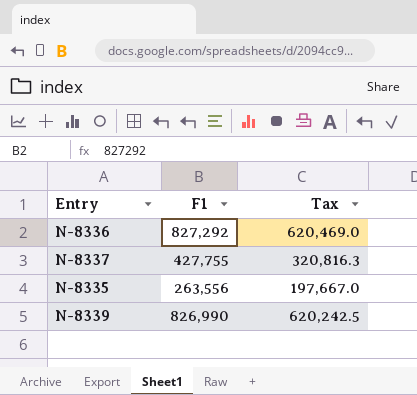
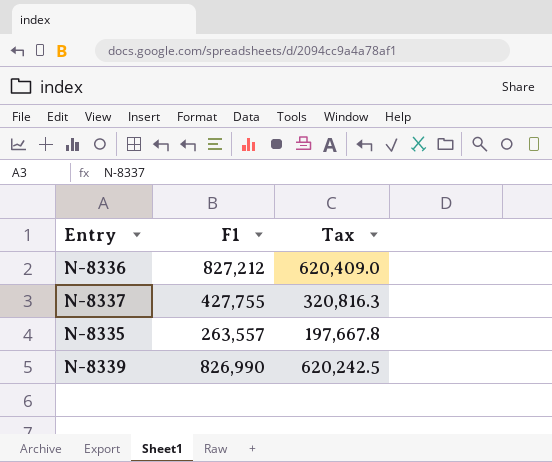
N-8336 | F1: 827,292 -> 827,212
N-8336 | Tax: 620,469.0 -> 620,409.0
N-8335 | F1: 263,556 -> 263,557
N-8335 | Tax: 197,667.0 -> 197,667.8

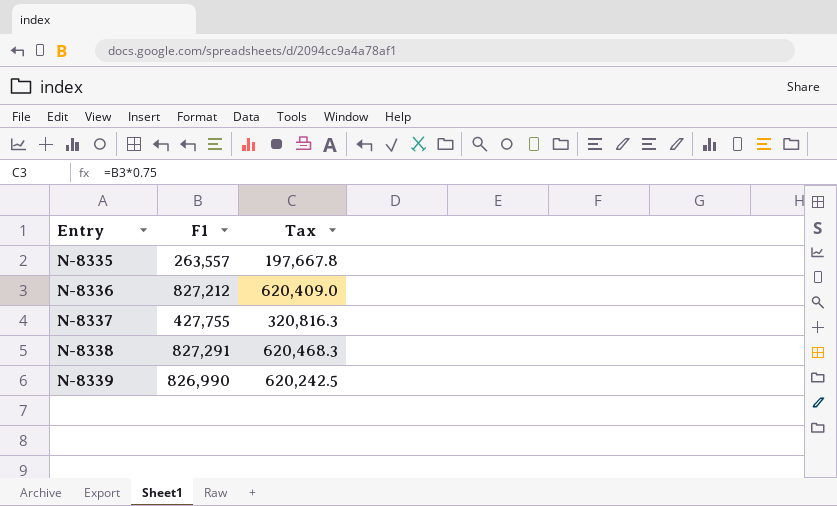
row order: none -> Entry ascending
row N-8338: none -> 827,291 | 620,468.3

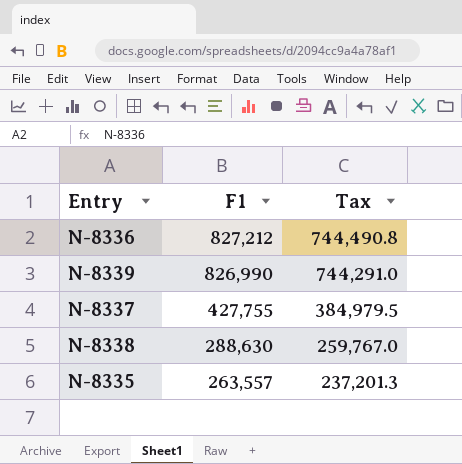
row order: Entry ascending -> F1 descending
column Tax | formula: [F1] * 0.75 -> [F1] * 0.9
N-8338 | F1: 827,291 -> 288,630

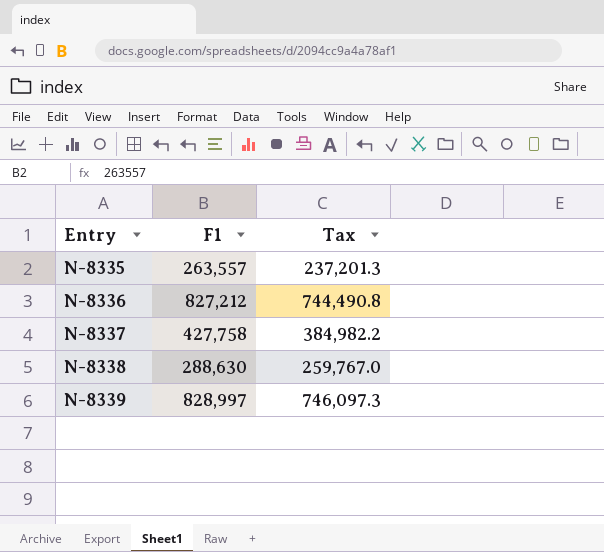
row order: F1 descending -> Entry ascending
N-8337 | F1: 427,755 -> 427,758
N-8337 | Tax: 384,979.5 -> 384,982.2
N-8339 | F1: 826,990 -> 828,997
N-8339 | Tax: 744,291.0 -> 746,097.3

